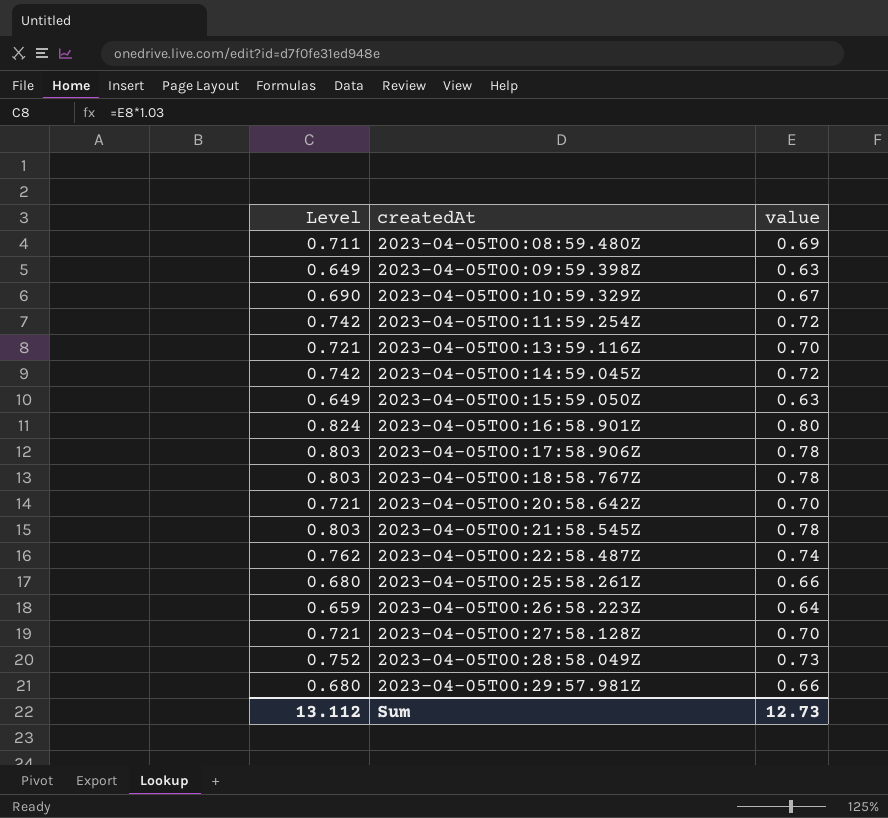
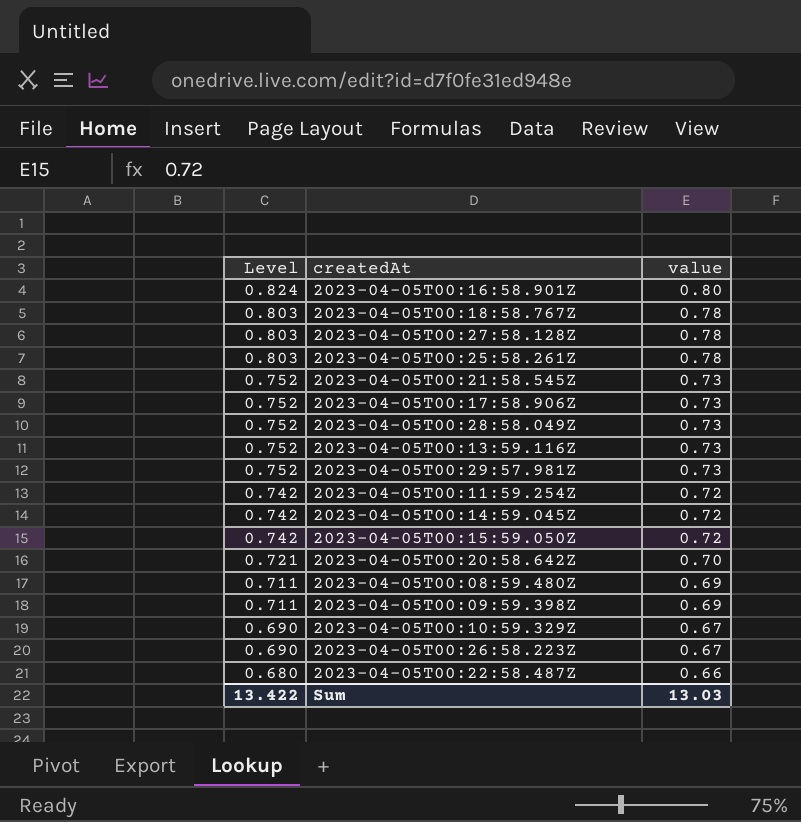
row order: createdAt ascending -> Level descending
2023-04-05T00:27:58.128Z | Level: 0.721 -> 0.803
2023-04-05T00:27:58.128Z | value: 0.70 -> 0.78
2023-04-05T00:25:58.261Z | Level: 0.680 -> 0.803
2023-04-05T00:25:58.261Z | value: 0.66 -> 0.78
2023-04-05T00:21:58.545Z | Level: 0.803 -> 0.752
2023-04-05T00:21:58.545Z | value: 0.78 -> 0.73
2023-04-05T00:17:58.906Z | Level: 0.803 -> 0.752
2023-04-05T00:17:58.906Z | value: 0.78 -> 0.73
2023-04-05T00:13:59.116Z | Level: 0.721 -> 0.752
2023-04-05T00:13:59.116Z | value: 0.70 -> 0.73
2023-04-05T00:29:57.981Z | Level: 0.680 -> 0.752
2023-04-05T00:29:57.981Z | value: 0.66 -> 0.73
2023-04-05T00:15:59.050Z | Level: 0.649 -> 0.742
2023-04-05T00:15:59.050Z | value: 0.63 -> 0.72
2023-04-05T00:09:59.398Z | Level: 0.649 -> 0.711
2023-04-05T00:09:59.398Z | value: 0.63 -> 0.69
2023-04-05T00:26:58.223Z | Level: 0.659 -> 0.690
2023-04-05T00:26:58.223Z | value: 0.64 -> 0.67
2023-04-05T00:22:58.487Z | Level: 0.762 -> 0.680
2023-04-05T00:22:58.487Z | value: 0.74 -> 0.66
Sum | Level: 13.112 -> 13.422
Sum | value: 12.73 -> 13.03

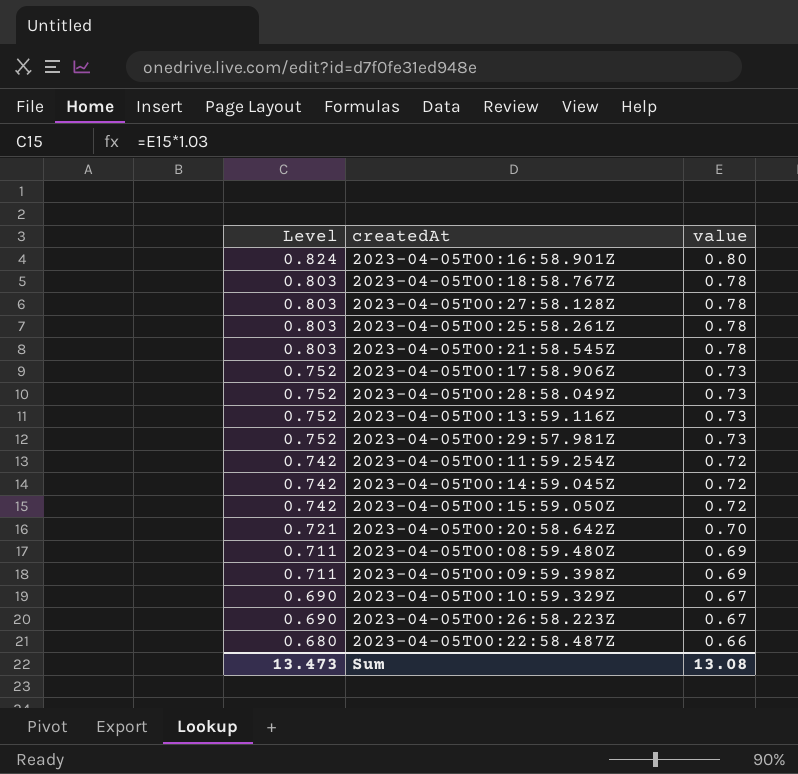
2023-04-05T00:21:58.545Z | Level: 0.752 -> 0.803
2023-04-05T00:21:58.545Z | value: 0.73 -> 0.78
Sum | Level: 13.422 -> 13.473
Sum | value: 13.03 -> 13.08

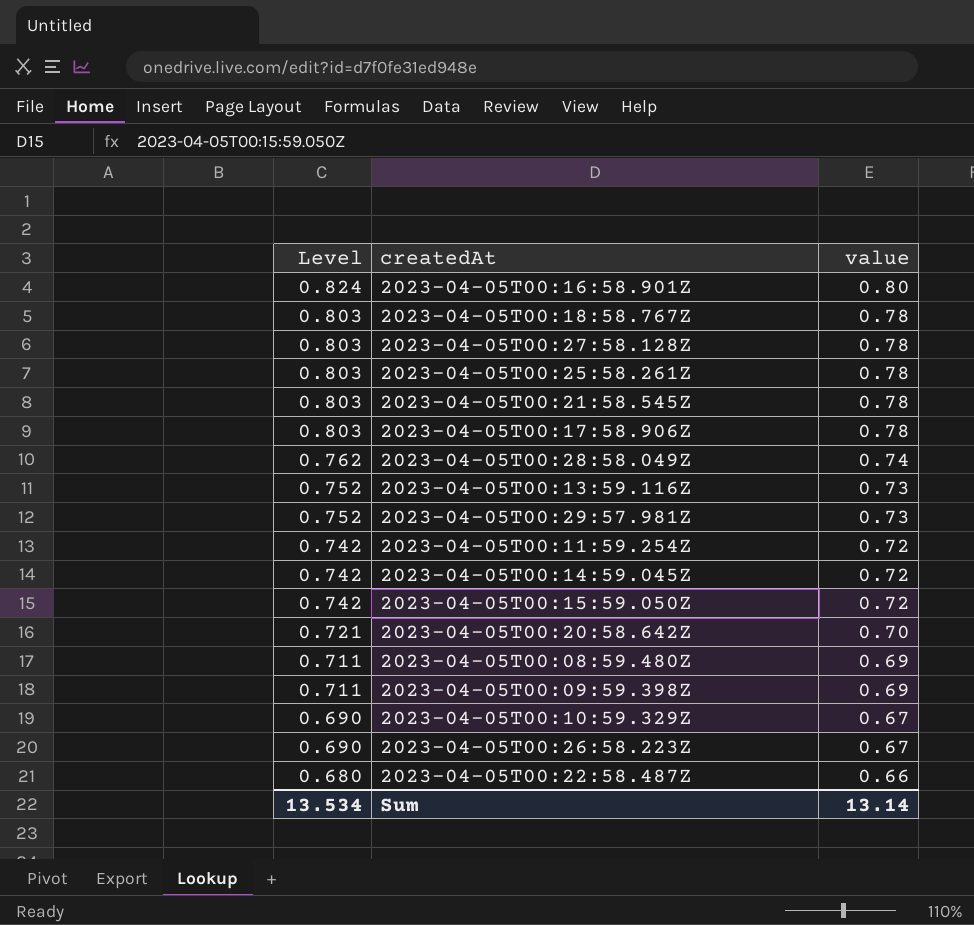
2023-04-05T00:17:58.906Z | Level: 0.752 -> 0.803
2023-04-05T00:17:58.906Z | value: 0.73 -> 0.78
2023-04-05T00:28:58.049Z | Level: 0.752 -> 0.762
2023-04-05T00:28:58.049Z | value: 0.73 -> 0.74
Sum | Level: 13.473 -> 13.534
Sum | value: 13.08 -> 13.14

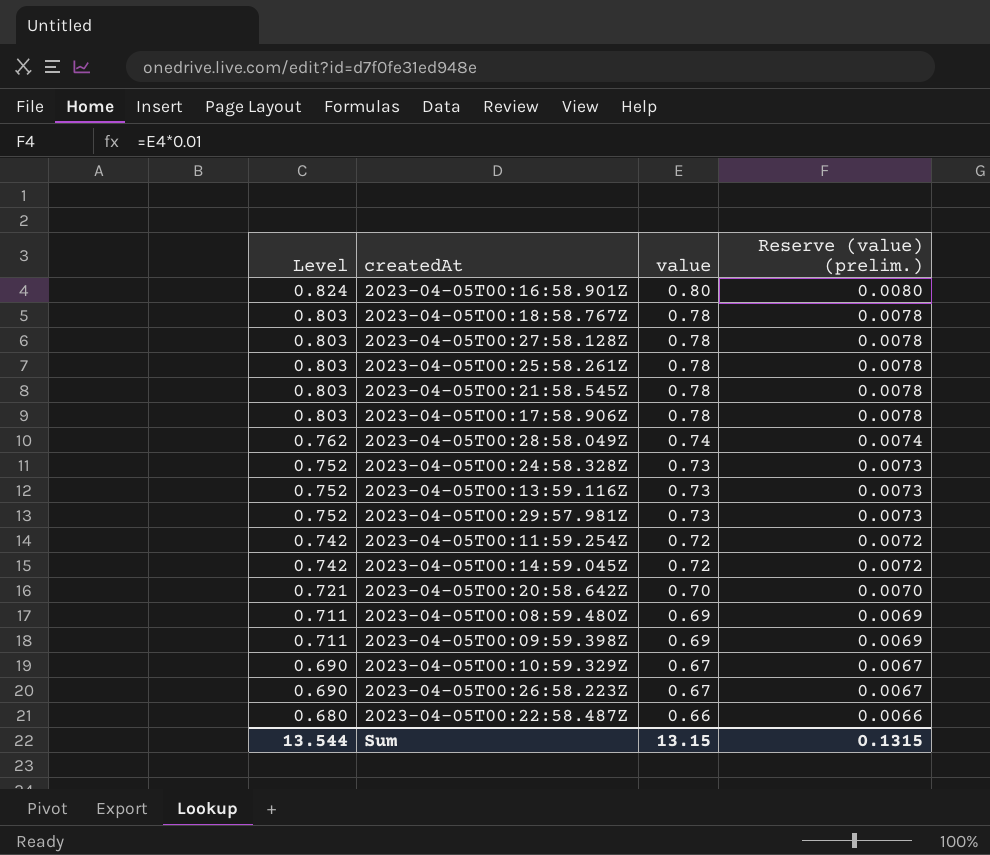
column Reserve (value) (prelim.) | formula: none -> [value] * 0.01
row 2023-04-05T00:15:59.050Z: 0.742 | 0.72 -> none
row 2023-04-05T00:24:58.328Z: none -> 0.752 | 0.73 | 0.0073
Sum | Level: 13.534 -> 13.544
Sum | value: 13.14 -> 13.15

